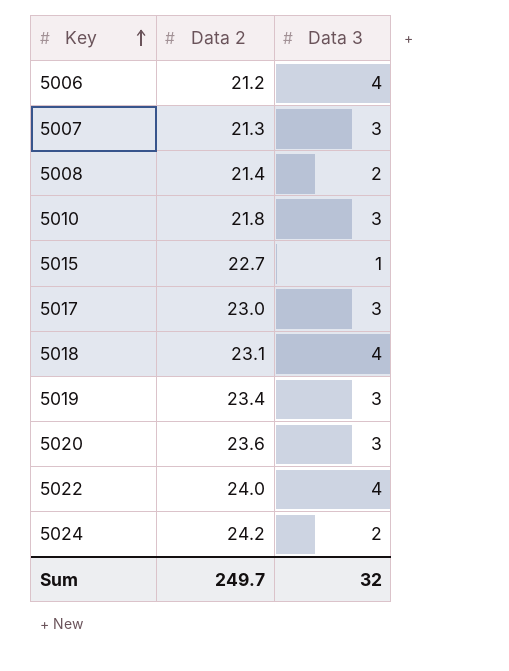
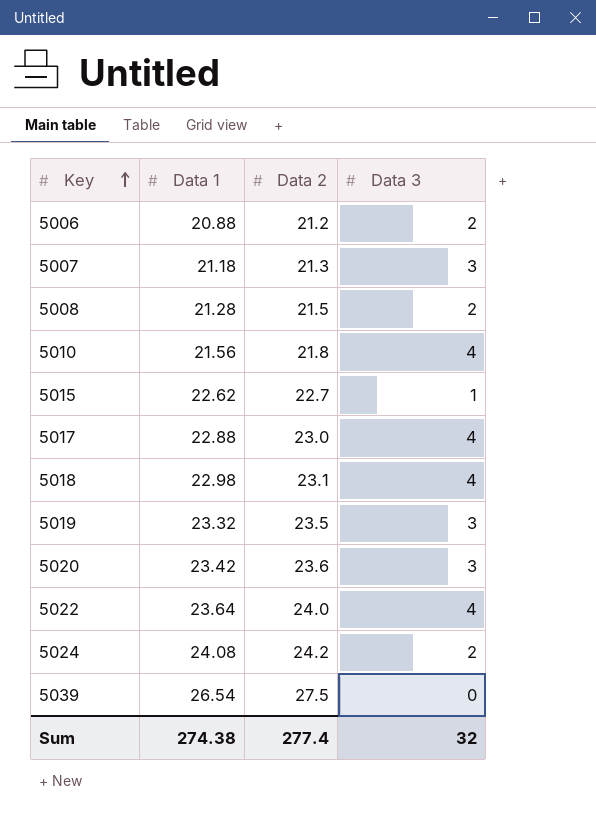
column Data 1 | position: none -> 2
5006 | Data 3: 4 -> 2
5008 | Data 2: 21.4 -> 21.5
5010 | Data 3: 3 -> 4
5017 | Data 3: 3 -> 4
5019 | Data 2: 23.4 -> 23.5
row 5039: none -> 26.54 | 27.5 | 0
Sum | Data 2: 249.7 -> 277.4

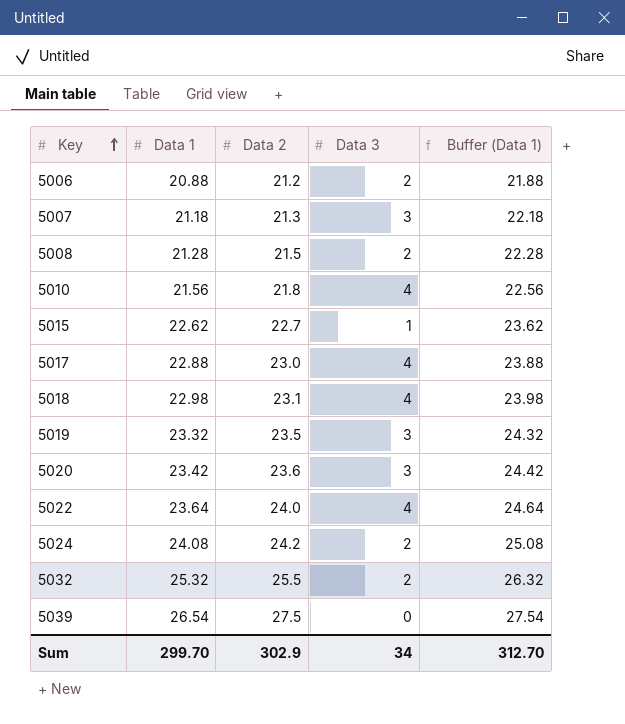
column Buffer (Data 1) | formula: none -> [Data 1] + 1
row 5032: none -> 25.32 | 25.5 | 2 | 26.32
Sum | Data 1: 274.38 -> 299.70
Sum | Data 2: 277.4 -> 302.9
Sum | Data 3: 32 -> 34

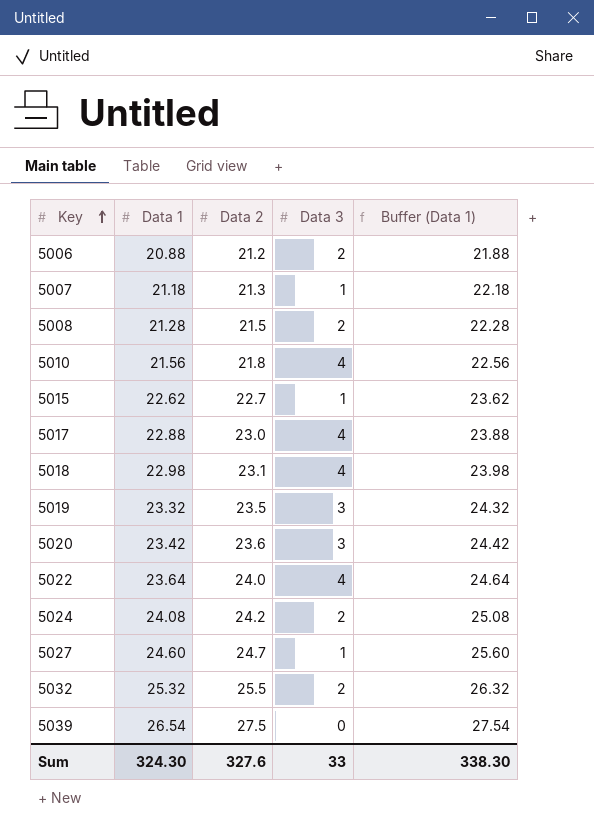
5007 | Data 3: 3 -> 1
row 5027: none -> 24.60 | 24.7 | 1 | 25.60
Sum | Data 1: 299.70 -> 324.30
Sum | Data 2: 302.9 -> 327.6
Sum | Data 3: 34 -> 33
Sum | Buffer (Data 1): 312.70 -> 338.30

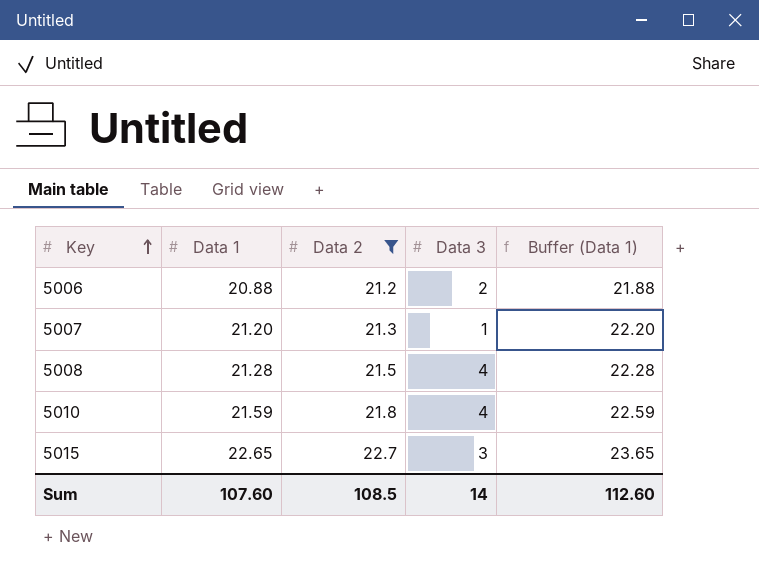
filter: none -> Data 2 <= 22.7
5007 | Data 1: 21.18 -> 21.20
5007 | Buffer (Data 1): 22.18 -> 22.20
5008 | Data 3: 2 -> 4
5010 | Data 1: 21.56 -> 21.59
5010 | Buffer (Data 1): 22.56 -> 22.59
5015 | Data 1: 22.62 -> 22.65
5015 | Data 3: 1 -> 3
5015 | Buffer (Data 1): 23.62 -> 23.65
Sum | Data 1: 324.30 -> 107.60
Sum | Data 2: 327.6 -> 108.5
Sum | Data 3: 33 -> 14
Sum | Buffer (Data 1): 338.30 -> 112.60

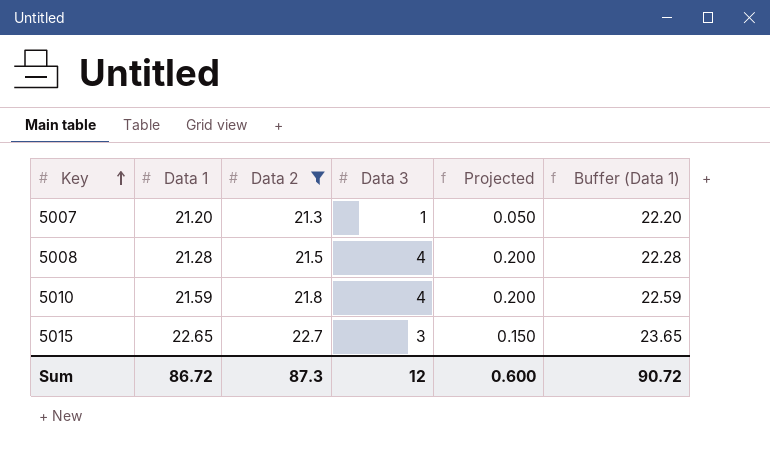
column Projected | formula: none -> [Data 3] * 0.05
row 5006: 20.88 | 21.2 | 2 | 21.88 -> none
Sum | Data 1: 107.60 -> 86.72
Sum | Data 2: 108.5 -> 87.3
Sum | Data 3: 14 -> 12
Sum | Buffer (Data 1): 112.60 -> 90.72

